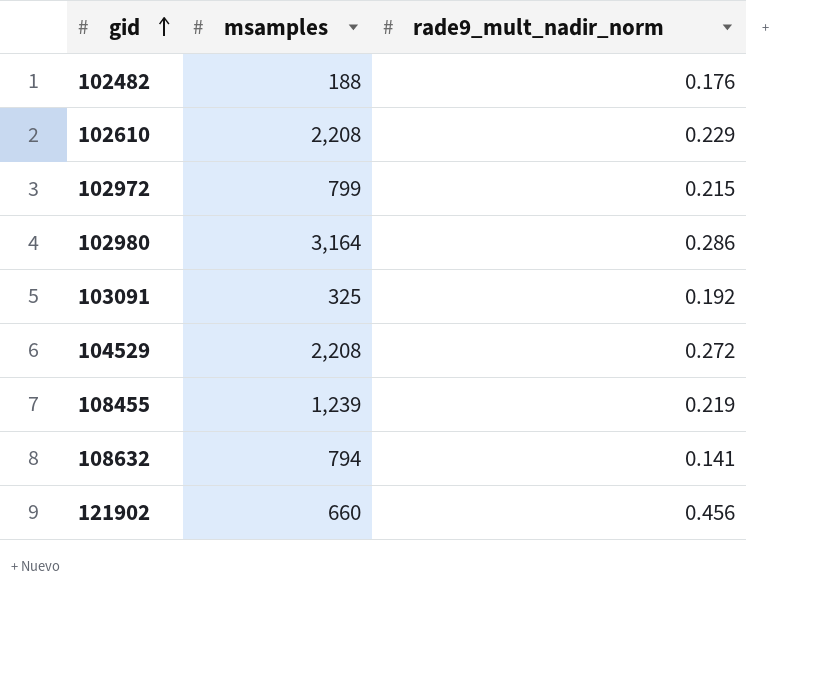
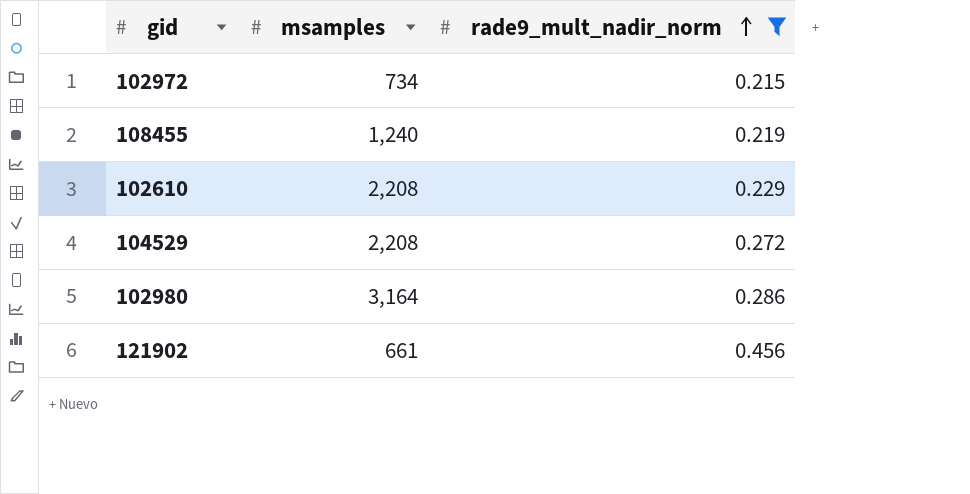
filter: none -> rade9_mult_nadir_norm >= 0.215
row order: gid ascending -> rade9_mult_nadir_norm ascending
102972 | msamples: 799 -> 734
108455 | msamples: 1,239 -> 1,240
121902 | msamples: 660 -> 661

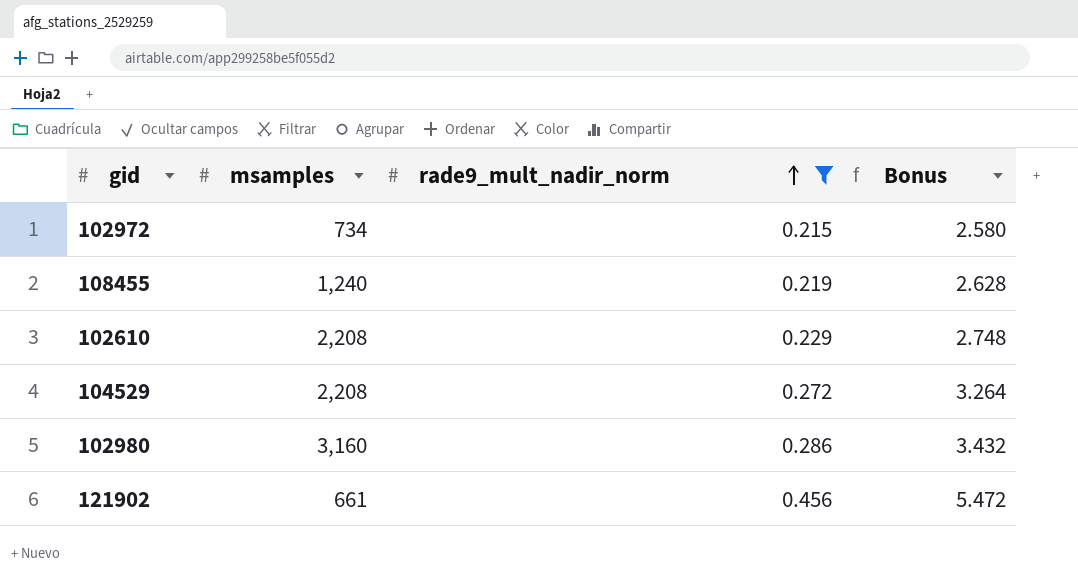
column Bonus | formula: none -> [rade9_mult_nadir_norm] * 12
102980 | msamples: 3,164 -> 3,160

